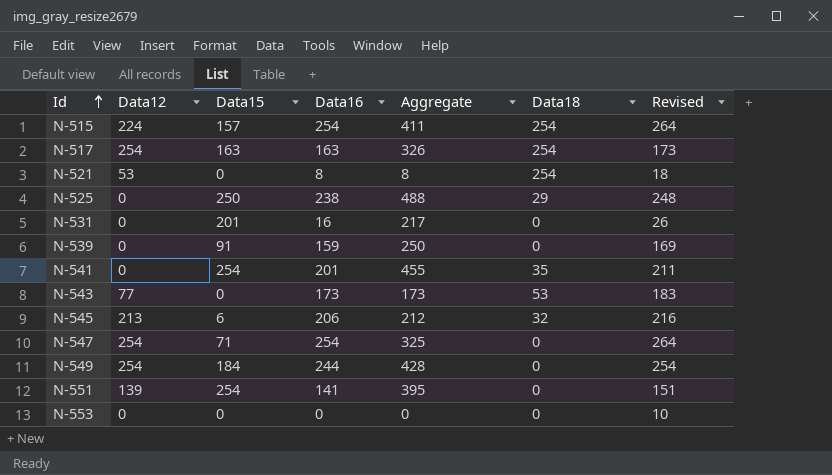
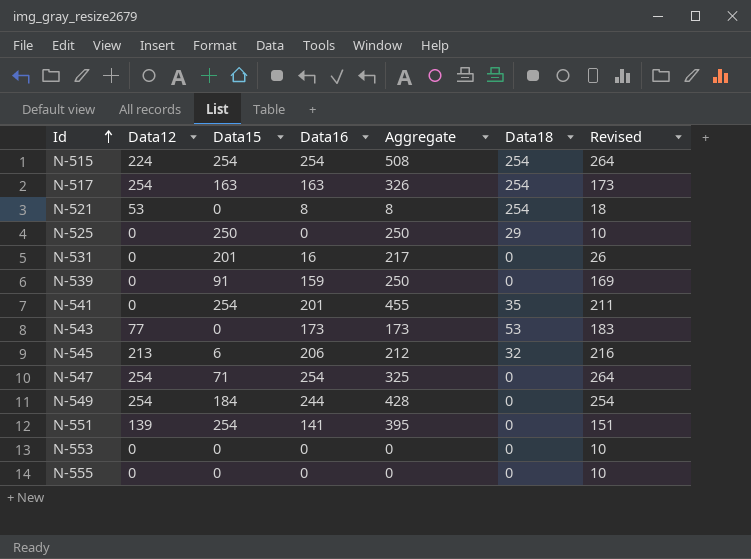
N-515 | Data15: 157 -> 254
N-515 | Aggregate: 411 -> 508
N-525 | Data16: 238 -> 0
N-525 | Aggregate: 488 -> 250
N-525 | Revised: 248 -> 10
row N-555: none -> 0 | 0 | 0 | 0 | 0 | 10

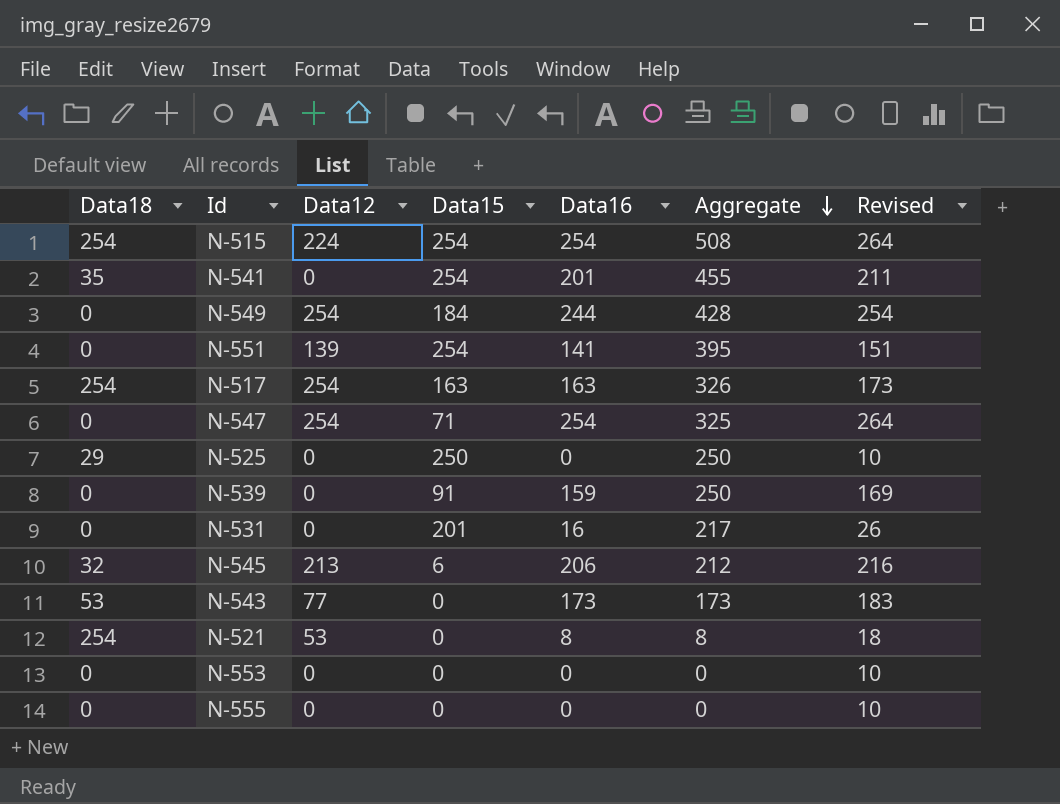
row order: Id ascending -> Aggregate descending
column Data18 | position: 6 -> 1

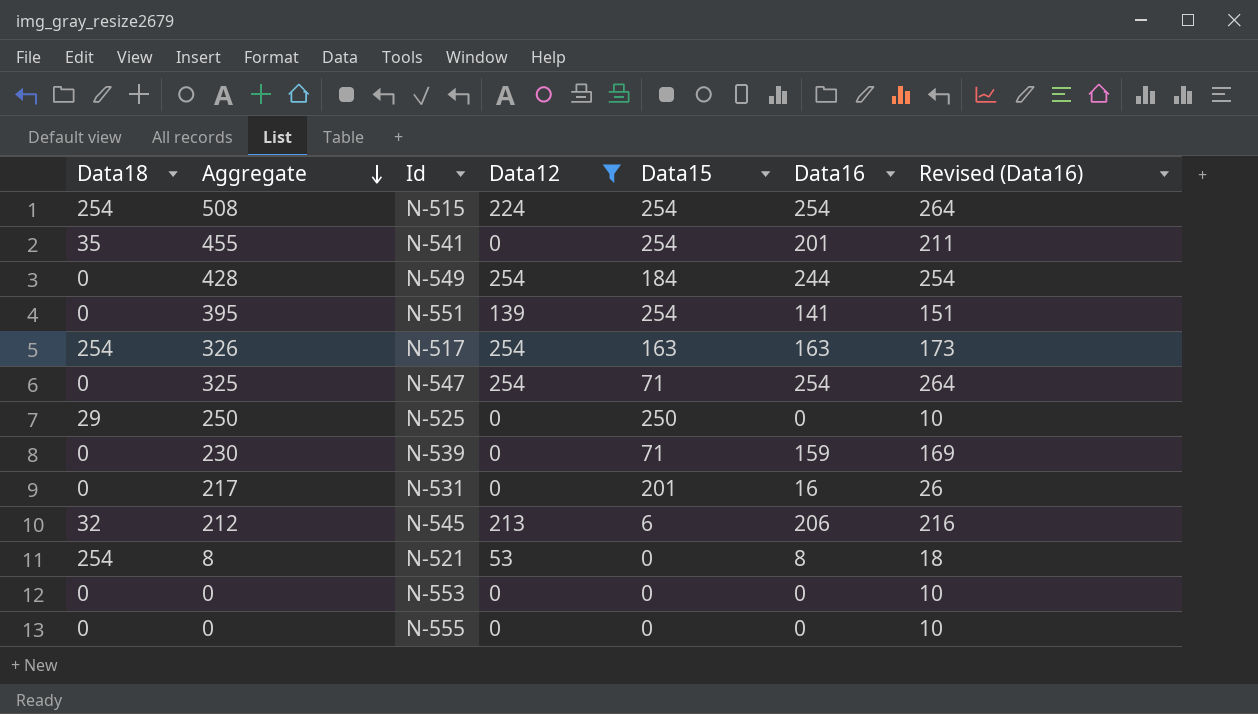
filter: none -> Data12 != 77
column Aggregate | position: 6 -> 2
column name: Revised -> Revised (Data16)
N-539 | Aggregate: 250 -> 230
N-539 | Data15: 91 -> 71

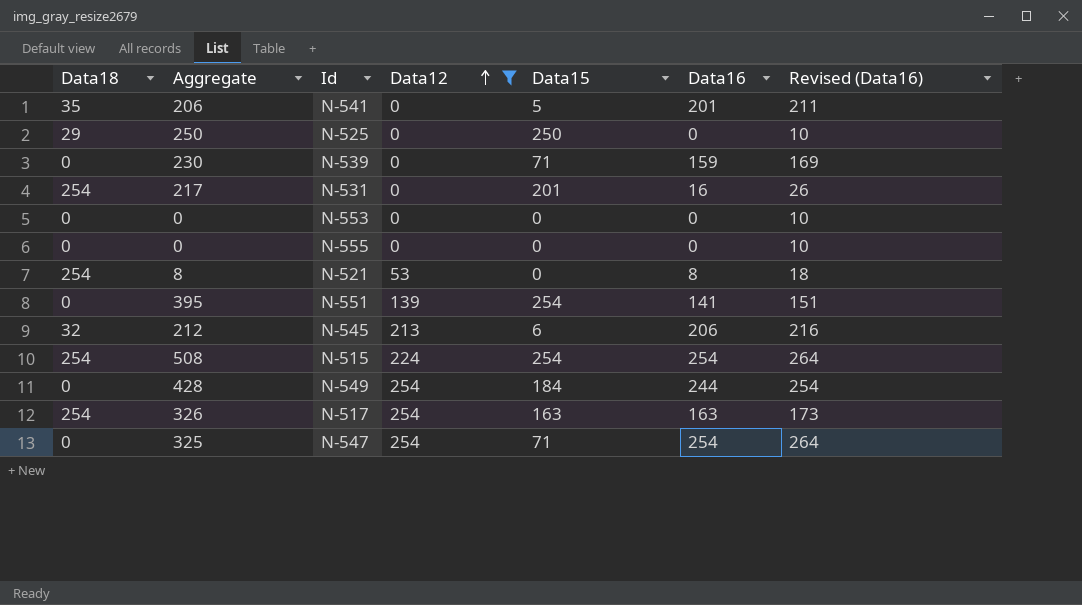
row order: Aggregate descending -> Data12 ascending
N-541 | Aggregate: 455 -> 206
N-541 | Data15: 254 -> 5
N-531 | Data18: 0 -> 254

